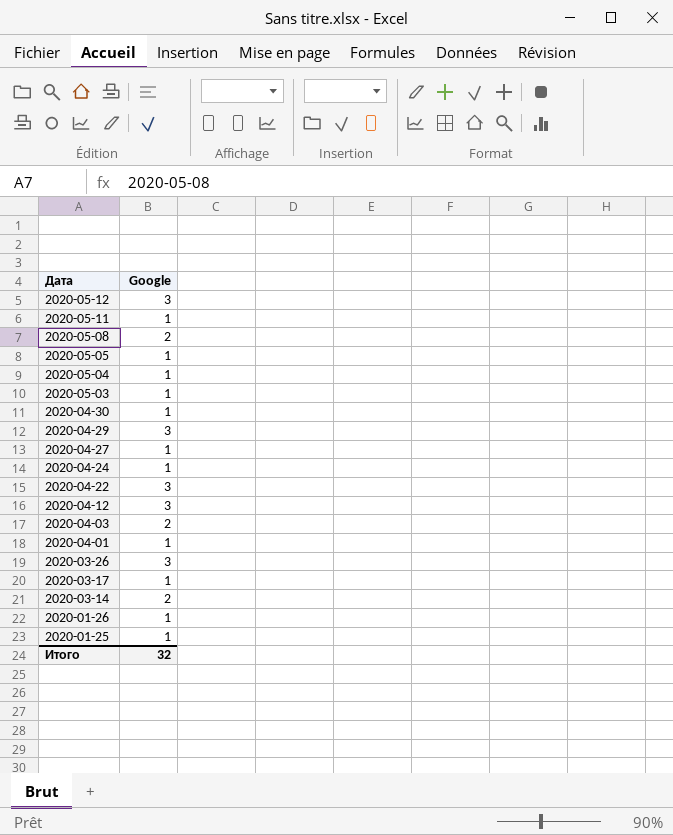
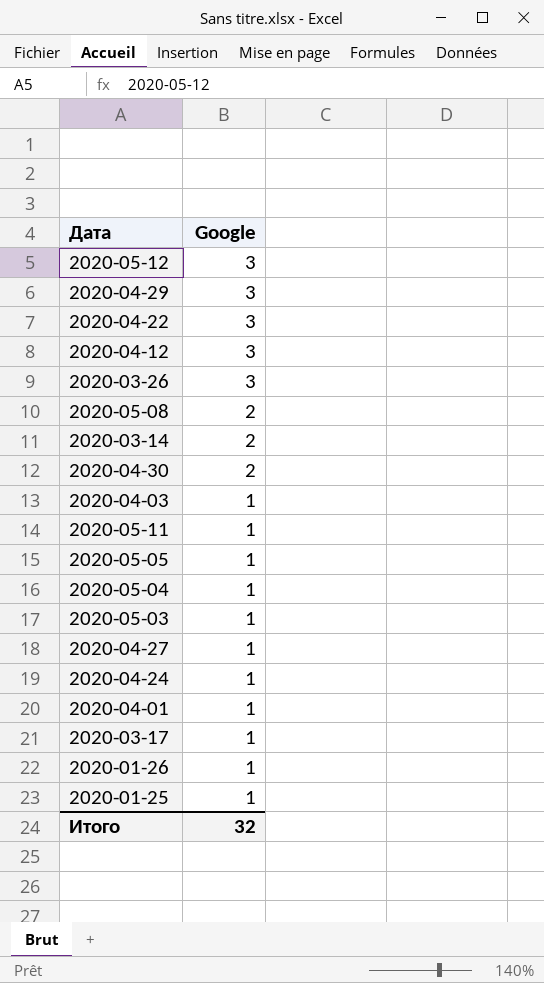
row order: Дата descending -> Google descending
2020-04-30 | Google: 1 -> 2
2020-04-03 | Google: 2 -> 1

